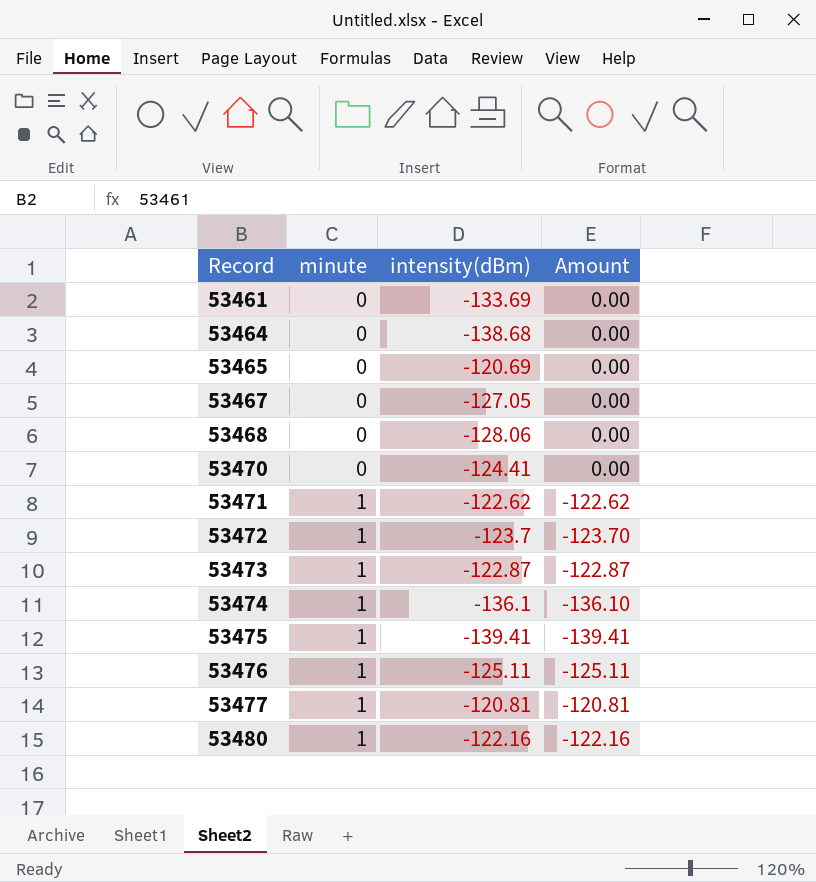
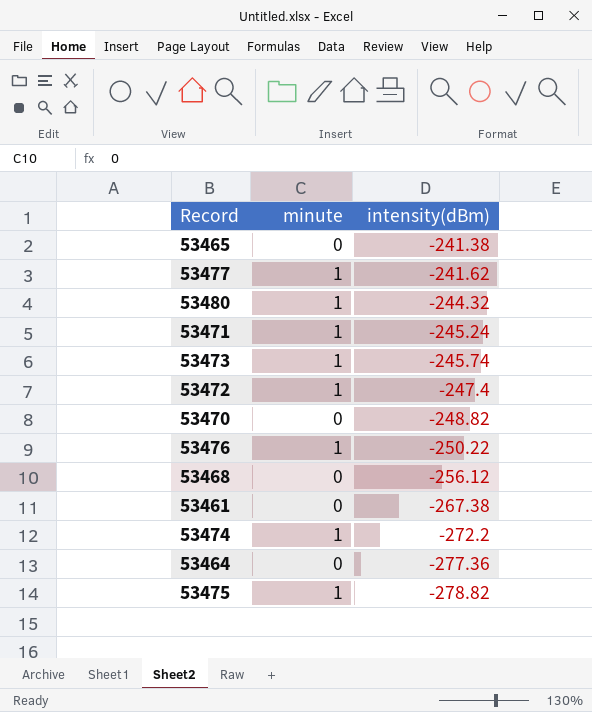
row order: Record ascending -> intensity(dBm) descending
column Amount | formula: [minute] * [intensity(dBm)] -> none
row 53467: 0 | -127.05 | 0.00 -> none
53465 | intensity(dBm): -120.69 -> -241.38
53477 | intensity(dBm): -120.81 -> -241.62
53480 | intensity(dBm): -122.16 -> -244.32
53471 | intensity(dBm): -122.62 -> -245.24
53473 | intensity(dBm): -122.87 -> -245.74
53472 | intensity(dBm): -123.7 -> -247.4
53470 | intensity(dBm): -124.41 -> -248.82
53476 | intensity(dBm): -125.11 -> -250.22
53468 | intensity(dBm): -128.06 -> -256.12
53461 | intensity(dBm): -133.69 -> -267.38
53474 | intensity(dBm): -136.1 -> -272.2
53464 | intensity(dBm): -138.68 -> -277.36
53475 | intensity(dBm): -139.41 -> -278.82

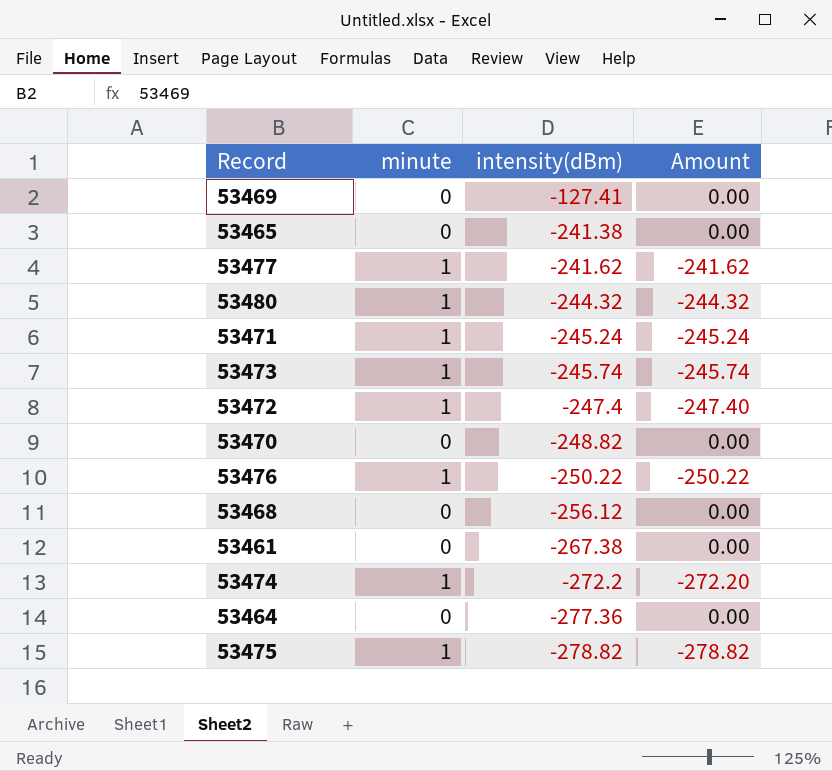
column Amount | formula: none -> [minute] * [intensity(dBm)]
row 53469: none -> 0 | -127.41 | 0.00

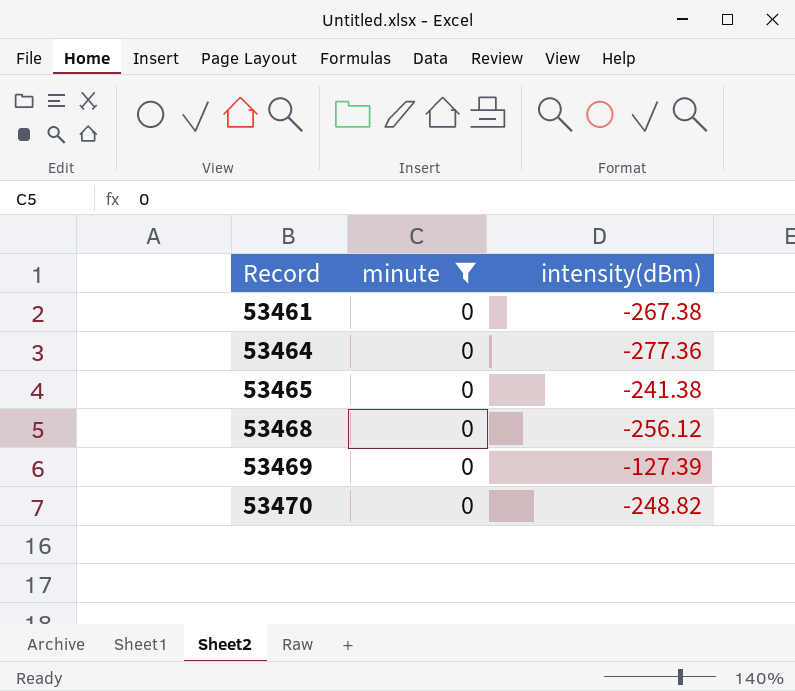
filter: none -> minute = 0
row order: intensity(dBm) descending -> Record ascending
column Amount | formula: [minute] * [intensity(dBm)] -> none
53469 | intensity(dBm): -127.41 -> -127.39

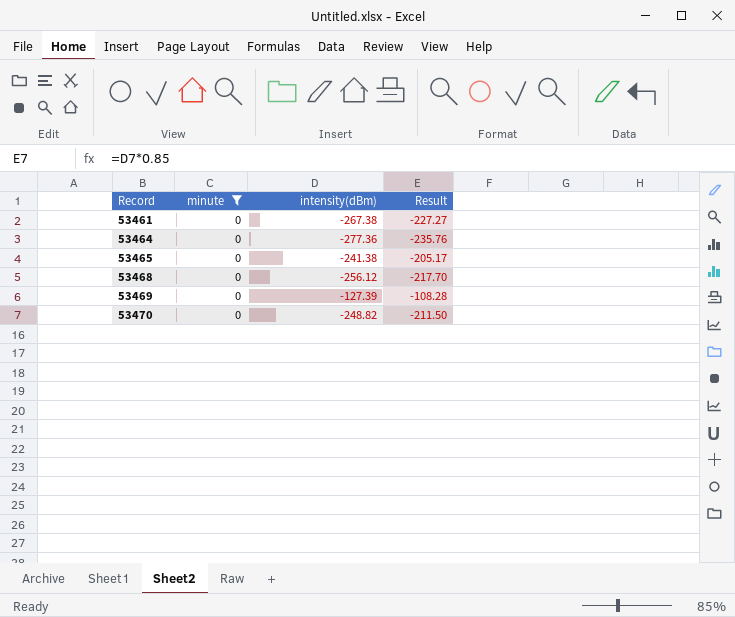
column Result | formula: none -> [intensity(dBm)] * 0.85

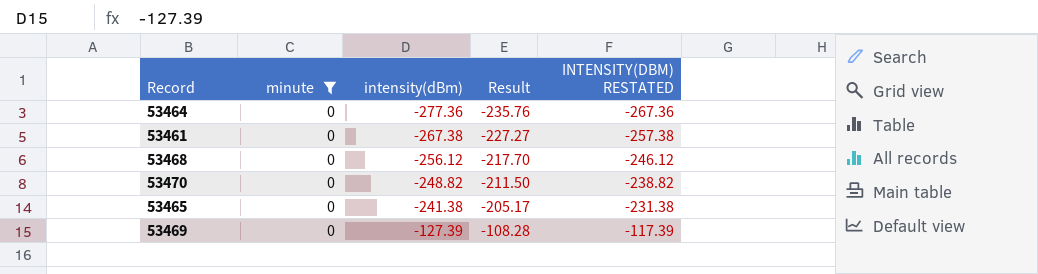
row order: Record ascending -> intensity(dBm) ascending
column INTENSITY(DBM) RESTATED | formula: none -> [intensity(dBm)] + 10

